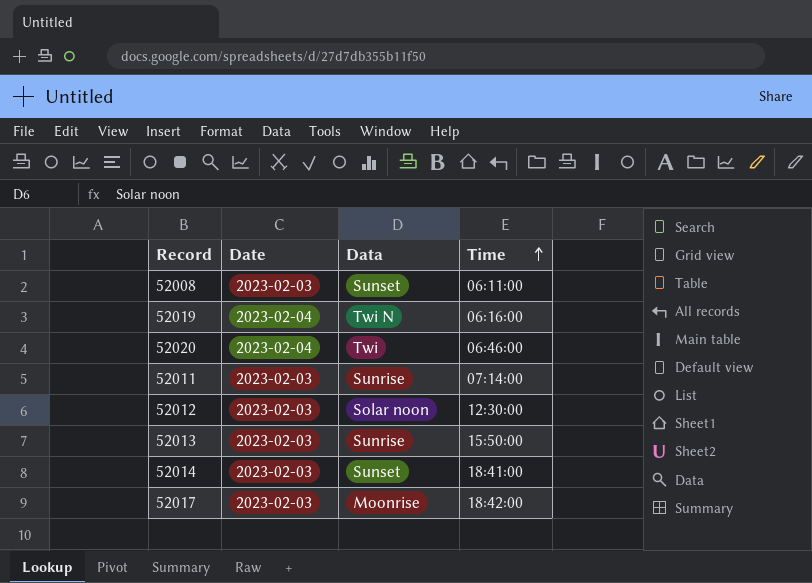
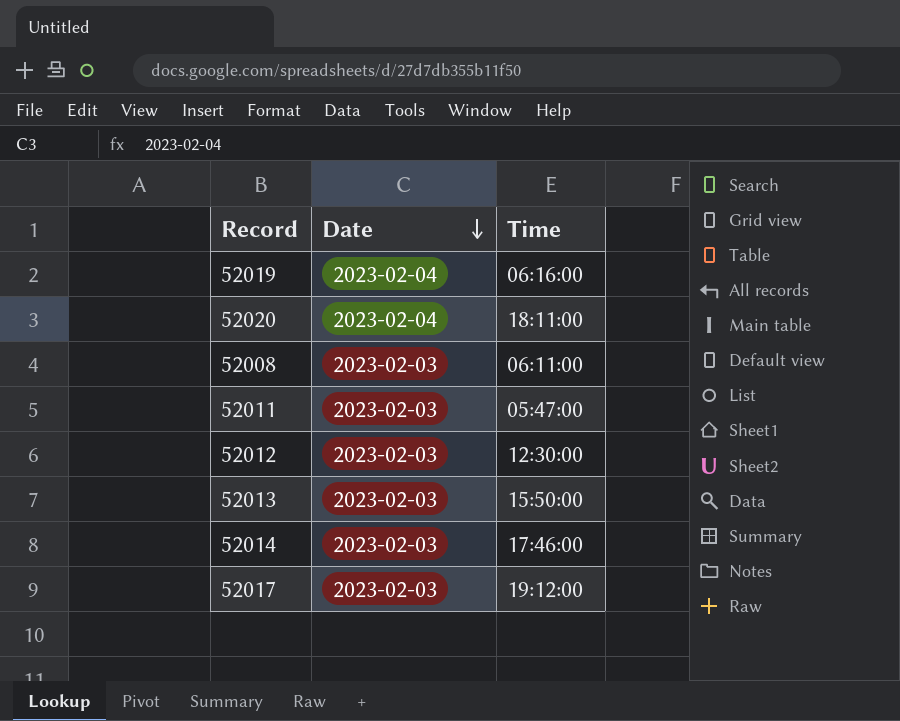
row order: Time ascending -> Date descending
column Data | position: 3 -> none
52020 | Time: 06:46:00 -> 18:11:00
52011 | Time: 07:14:00 -> 05:47:00
52014 | Time: 18:41:00 -> 17:46:00
52017 | Time: 18:42:00 -> 19:12:00

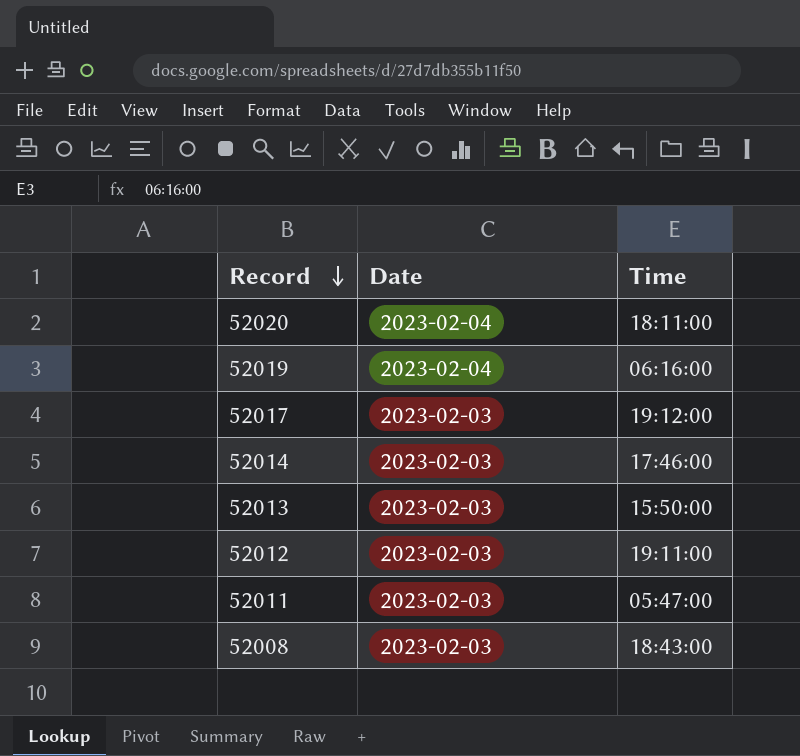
row order: Date descending -> Record descending
52012 | Time: 12:30:00 -> 19:11:00
52008 | Time: 06:11:00 -> 18:43:00

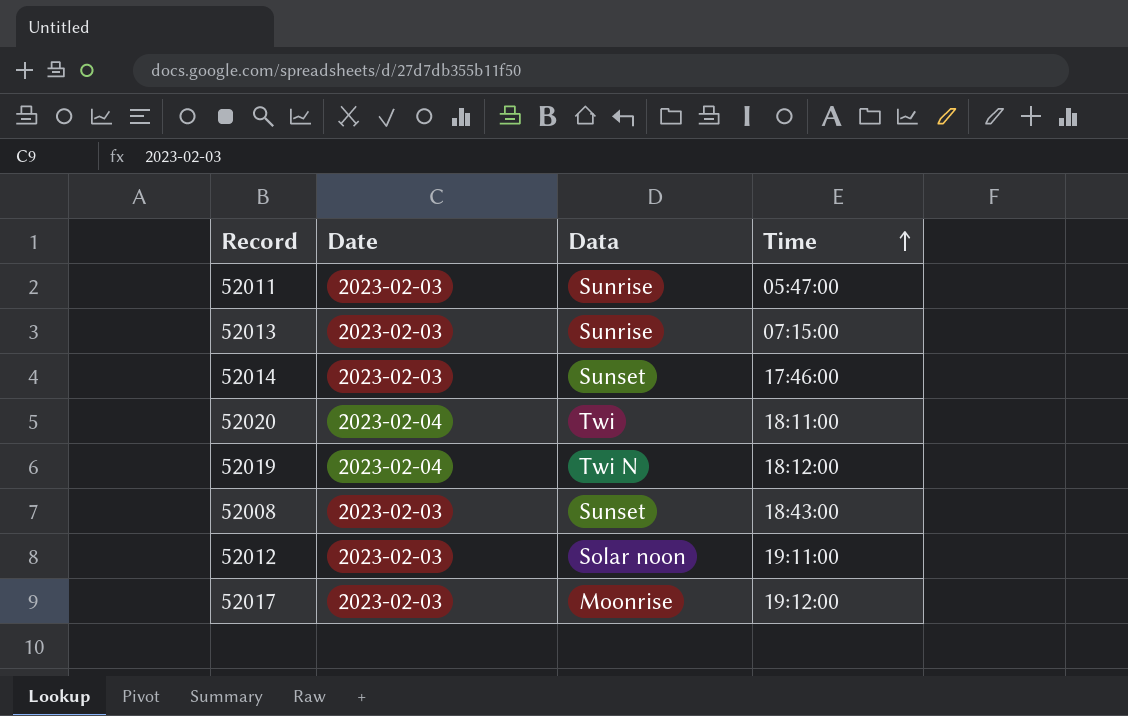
row order: Record descending -> Time ascending
column Data | position: none -> 3
52013 | Time: 15:50:00 -> 07:15:00
52019 | Time: 06:16:00 -> 18:12:00

